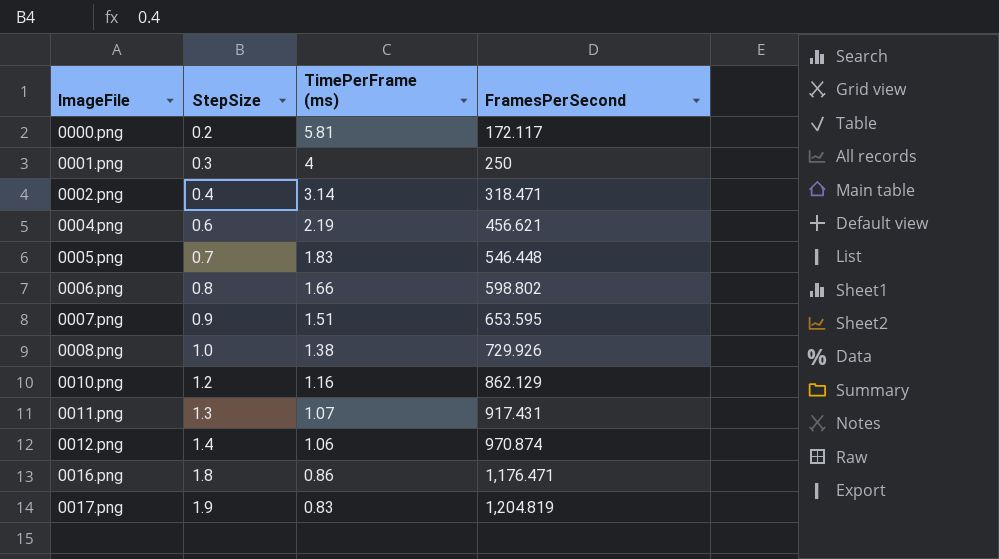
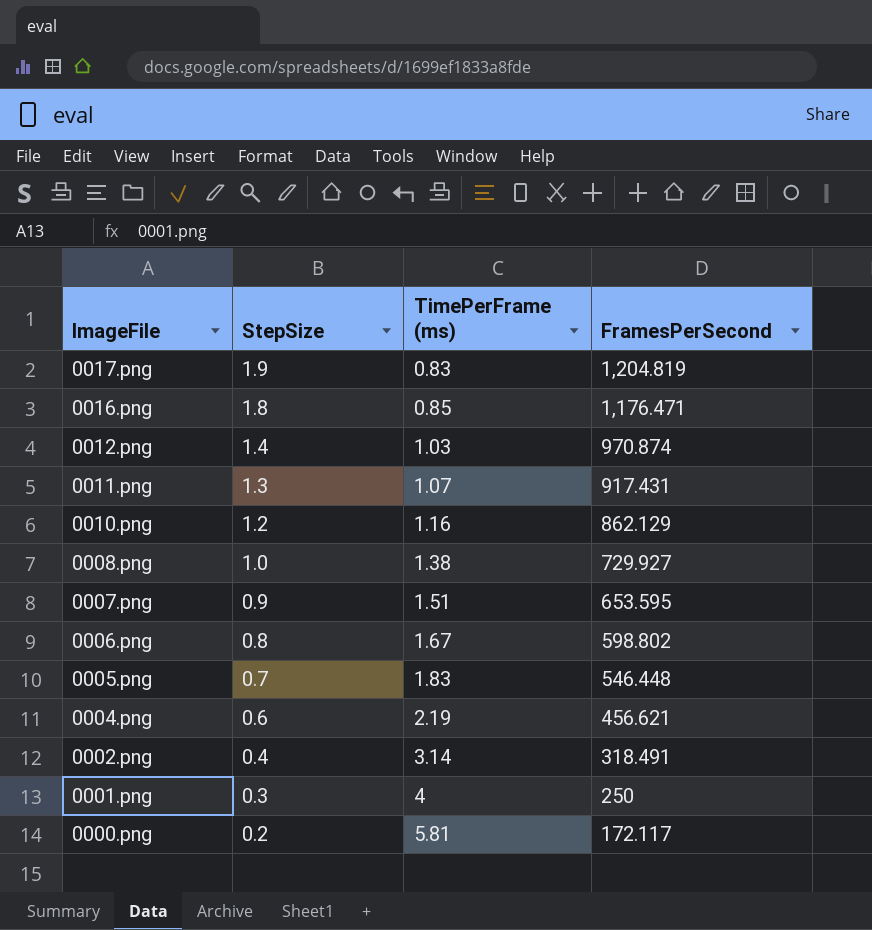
row order: ImageFile ascending -> ImageFile descending
0016.png | TimePerFrame (ms): 0.86 -> 0.85
0012.png | TimePerFrame (ms): 1.06 -> 1.03
0008.png | FramesPerSecond: 729.926 -> 729.927
0006.png | TimePerFrame (ms): 1.66 -> 1.67
0002.png | FramesPerSecond: 318.471 -> 318.491

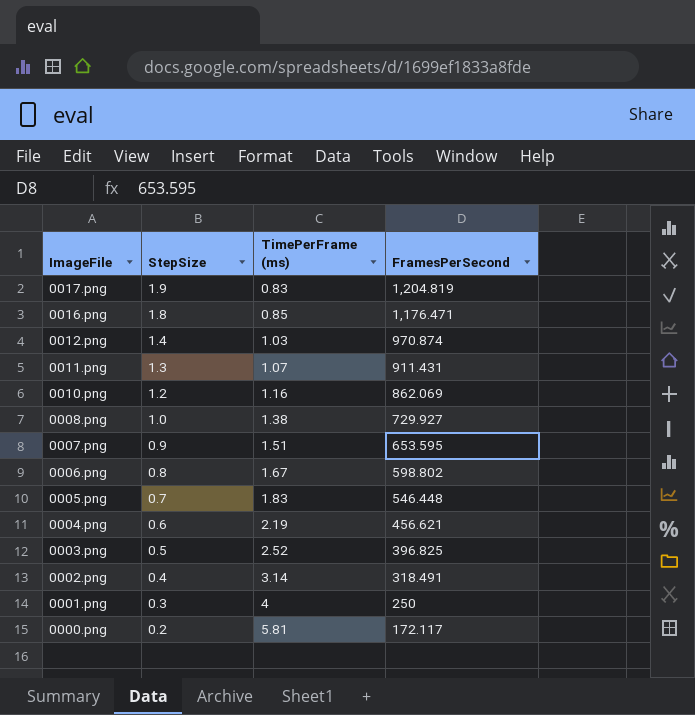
0011.png | FramesPerSecond: 917.431 -> 911.431
0010.png | FramesPerSecond: 862.129 -> 862.069
row 0003.png: none -> 0.5 | 2.52 | 396.825

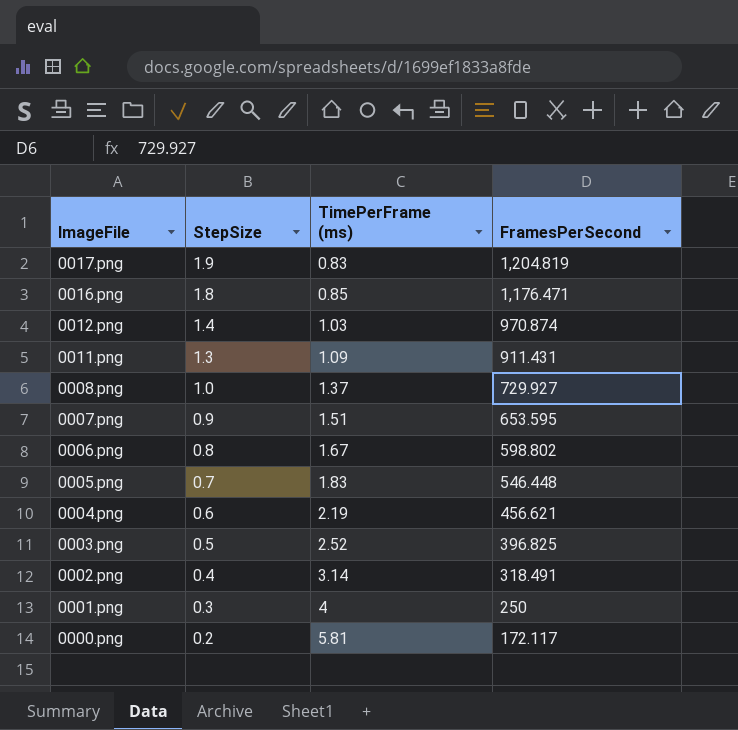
row 0010.png: 1.2 | 1.16 | 862.069 -> none
0011.png | TimePerFrame (ms): 1.07 -> 1.09
0008.png | TimePerFrame (ms): 1.38 -> 1.37

